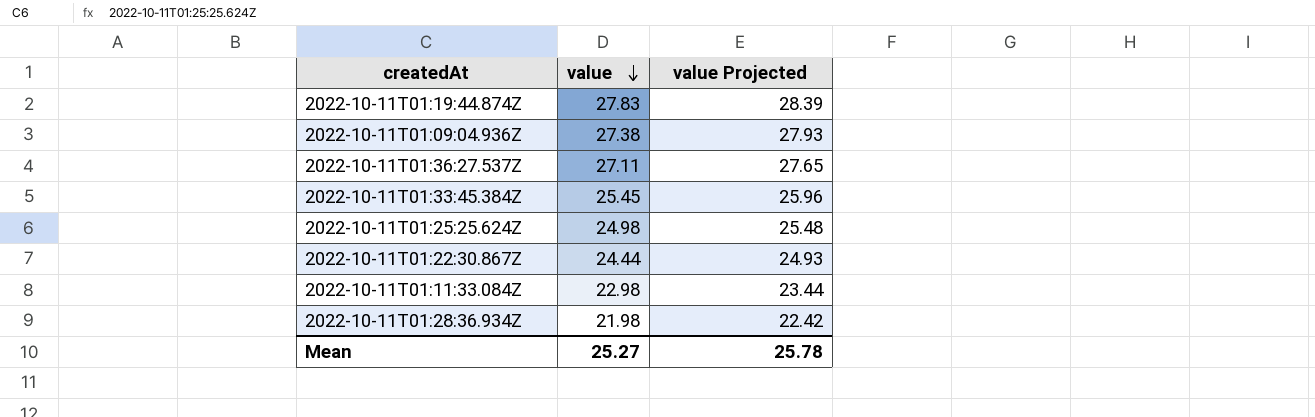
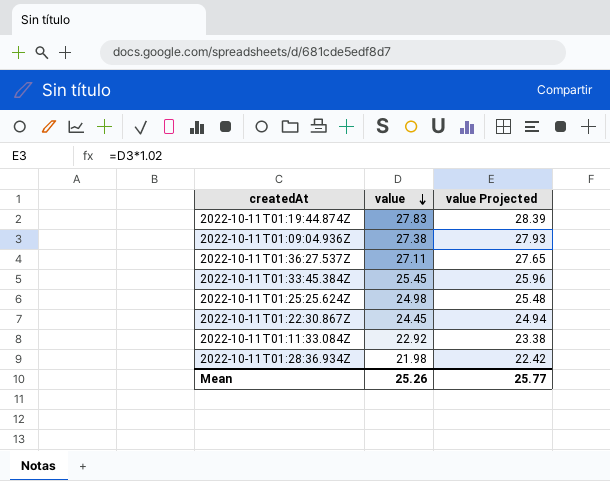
2022-10-11T01:22:30.867Z | value: 24.44 -> 24.45
2022-10-11T01:22:30.867Z | value Projected: 24.93 -> 24.94
2022-10-11T01:11:33.084Z | value: 22.98 -> 22.92
2022-10-11T01:11:33.084Z | value Projected: 23.44 -> 23.38
Mean | value: 25.27 -> 25.26
Mean | value Projected: 25.78 -> 25.77

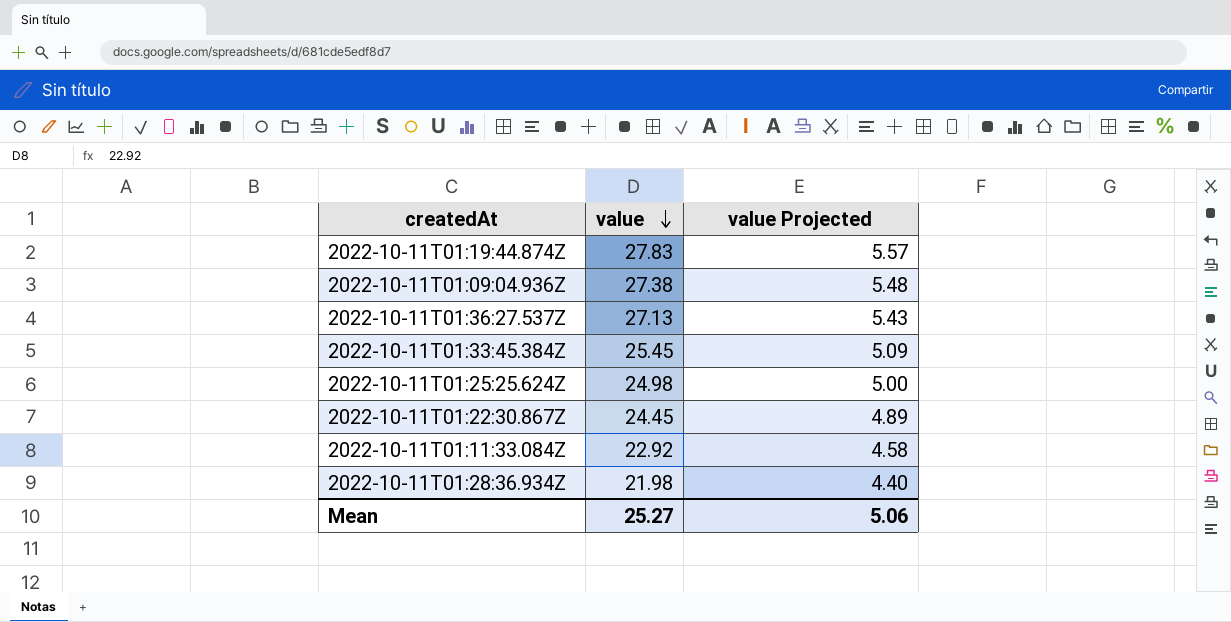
column value Projected | formula: [value] * 1.02 -> [value] * 0.2
2022-10-11T01:36:27.537Z | value: 27.11 -> 27.13
Mean | value: 25.26 -> 25.27
Mean | value Projected: 25.77 -> 5.06

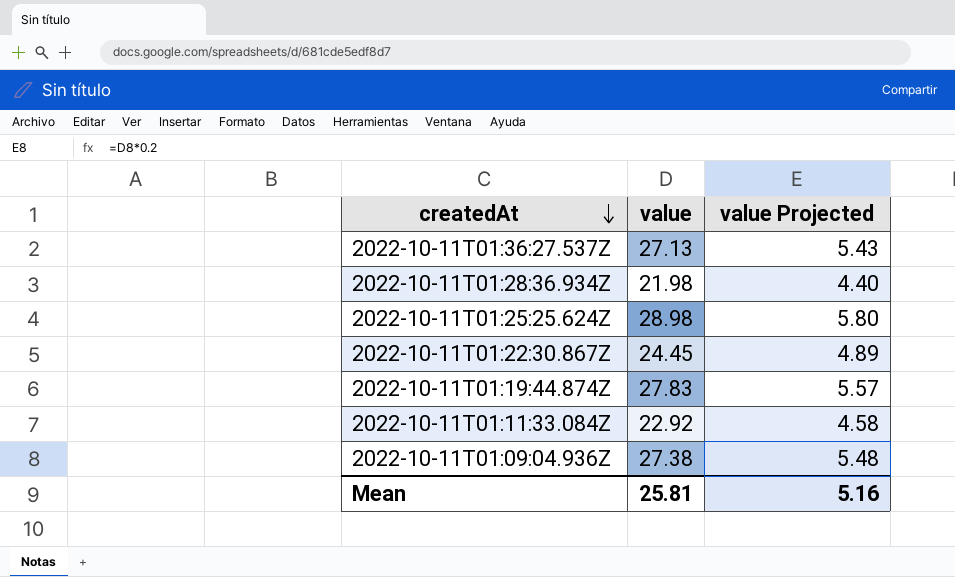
row order: value descending -> createdAt descending
row 2022-10-11T01:33:45.384Z: 25.45 | 5.09 -> none
2022-10-11T01:25:25.624Z | value: 24.98 -> 28.98
2022-10-11T01:25:25.624Z | value Projected: 5.00 -> 5.80
Mean | value: 25.27 -> 25.81
Mean | value Projected: 5.06 -> 5.16

